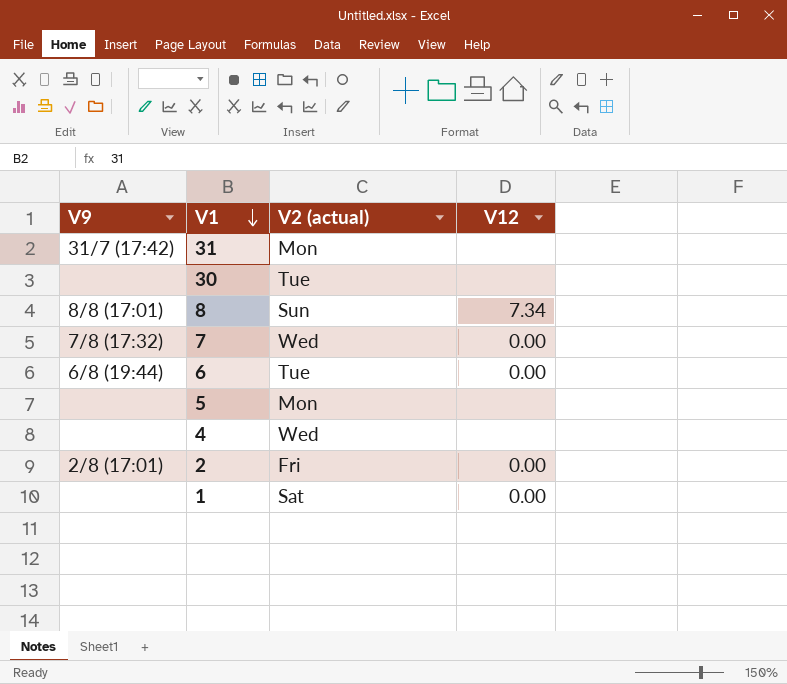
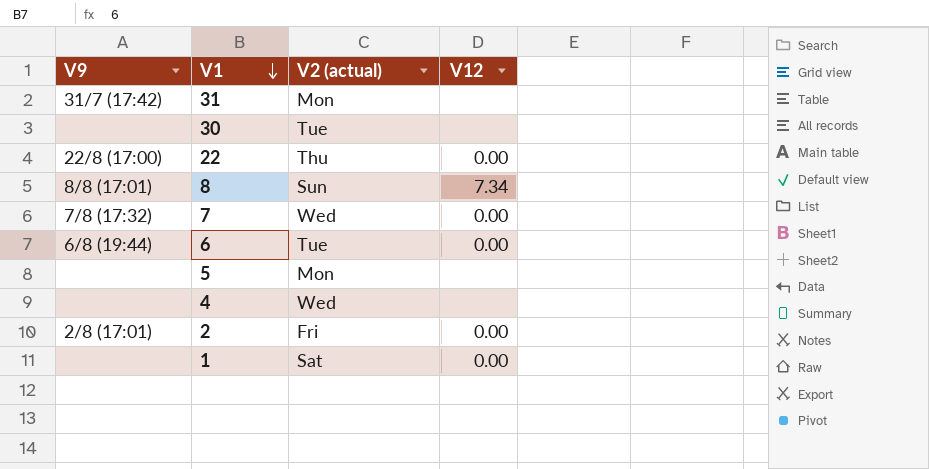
row 22: none -> 22/8 (17:00) | Thu | 0.00

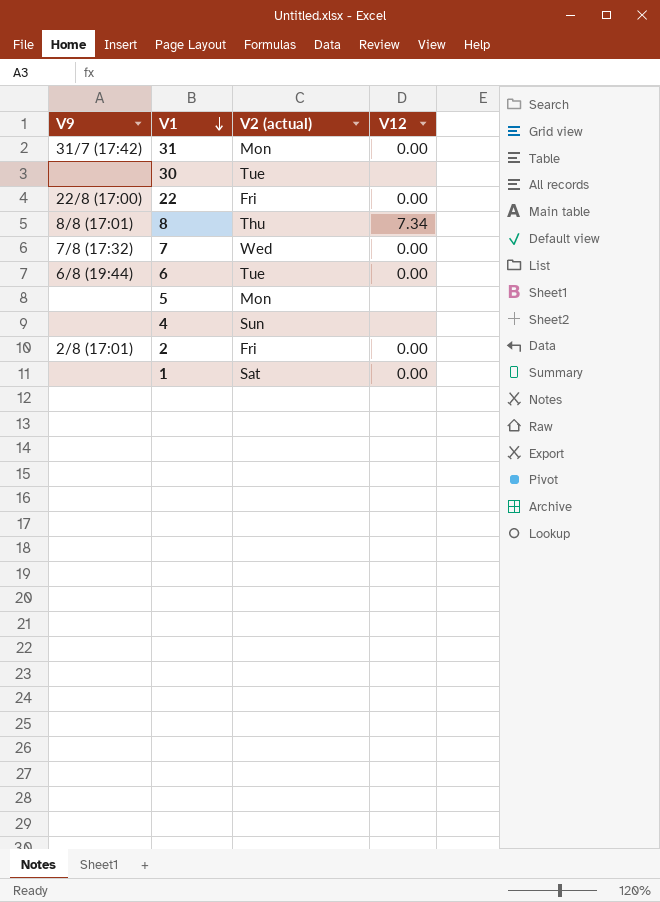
31 | V12: none -> 0.00
22 | V2 (actual): Thu -> Fri
8 | V2 (actual): Sun -> Thu
4 | V2 (actual): Wed -> Sun

